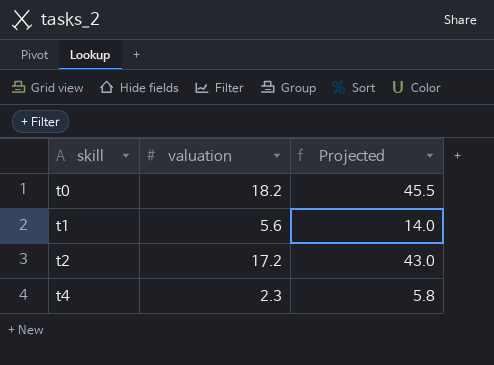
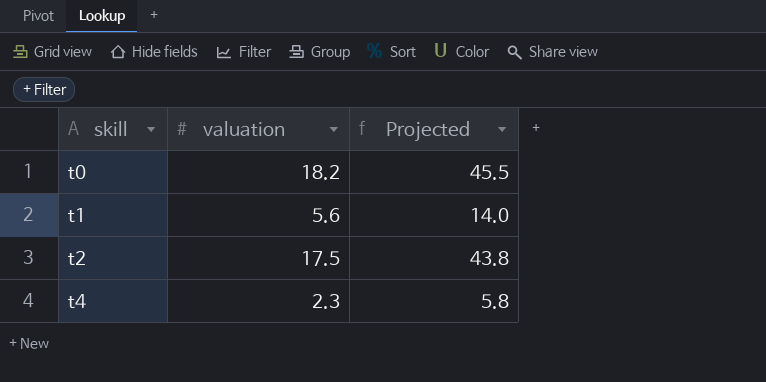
t2 | valuation: 17.2 -> 17.5
t2 | Projected: 43.0 -> 43.8

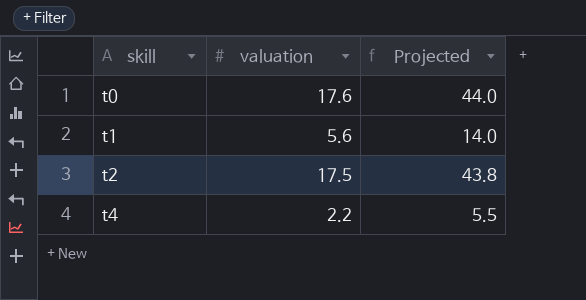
t0 | valuation: 18.2 -> 17.6
t0 | Projected: 45.5 -> 44.0
t4 | valuation: 2.3 -> 2.2
t4 | Projected: 5.8 -> 5.5

